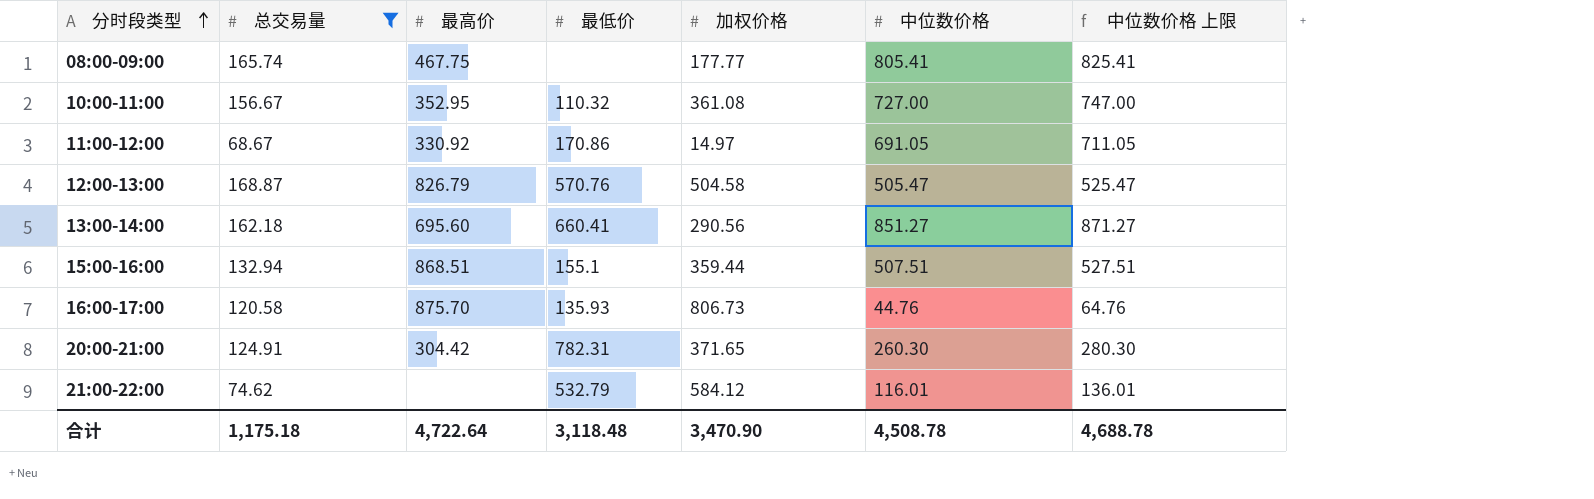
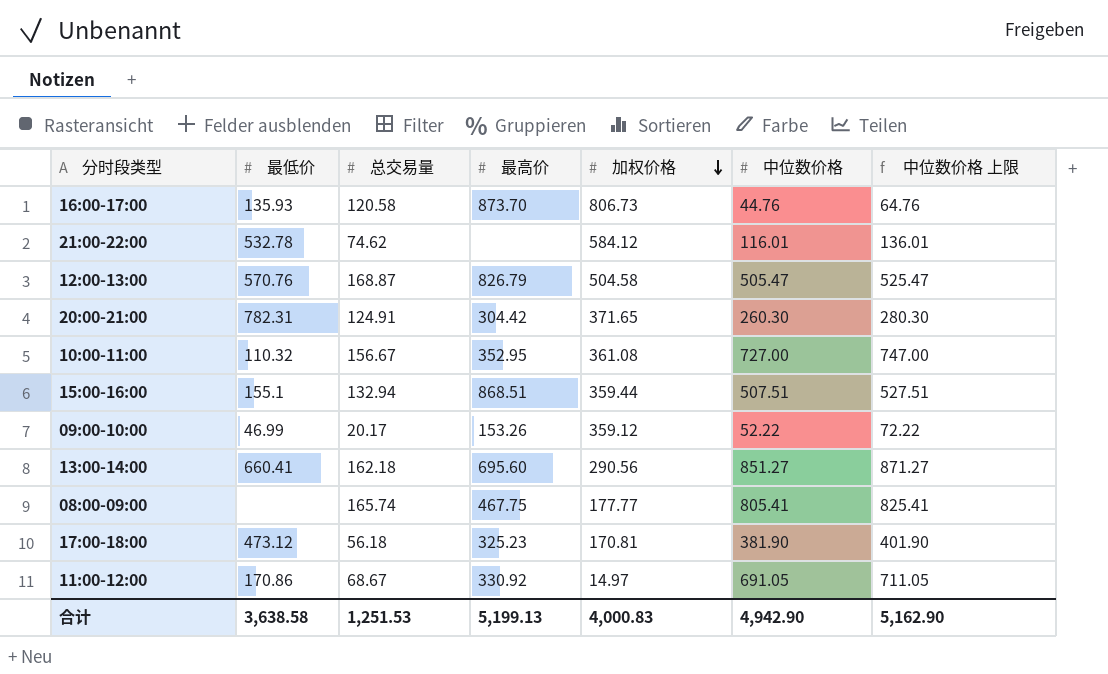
filter: 总交易量 >= 68.67 -> none
row order: 分时段类型 ascending -> 加权价格 descending
column 最低价 | position: 4 -> 2
16:00-17:00 | 最高价: 875.70 -> 873.70
21:00-22:00 | 最低价: 532.79 -> 532.78
合计 | 最低价: 3,118.48 -> 3,638.58
合计 | 总交易量: 1,175.18 -> 1,251.53
合计 | 最高价: 4,722.64 -> 5,199.13
合计 | 加权价格: 3,470.90 -> 4,000.83
合计 | 中位数价格: 4,508.78 -> 4,942.90
合计 | 中位数价格 上限: 4,688.78 -> 5,162.90

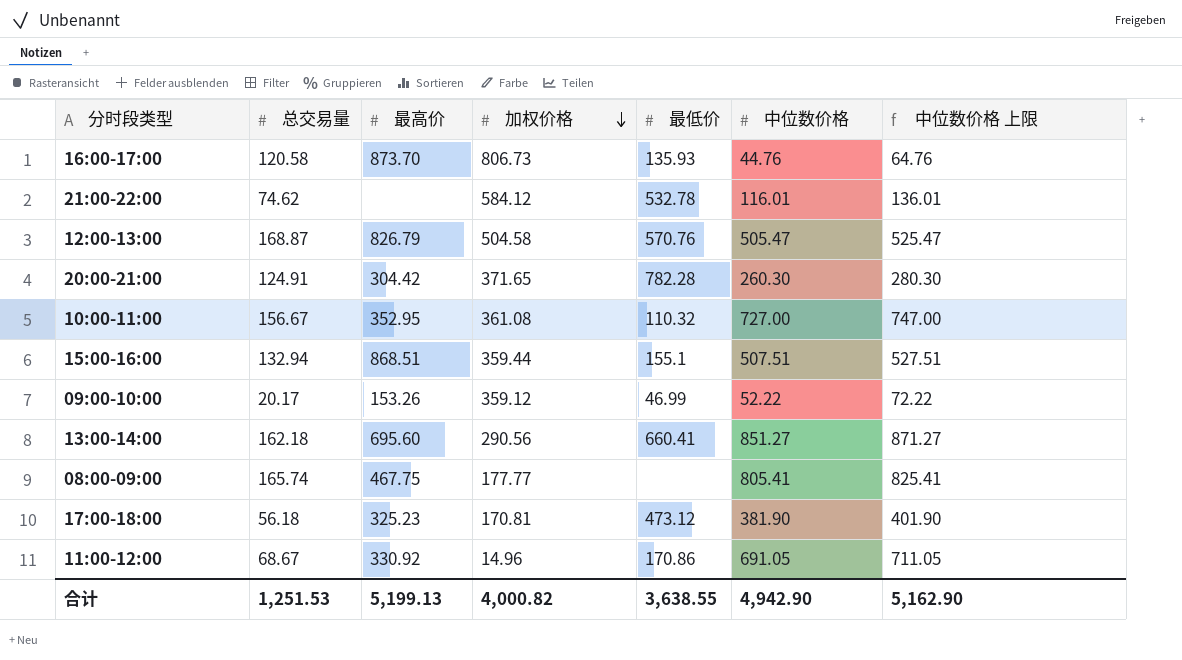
column 最低价 | position: 2 -> 5
20:00-21:00 | 最低价: 782.31 -> 782.28
11:00-12:00 | 加权价格: 14.97 -> 14.96
合计 | 加权价格: 4,000.83 -> 4,000.82
合计 | 最低价: 3,638.58 -> 3,638.55

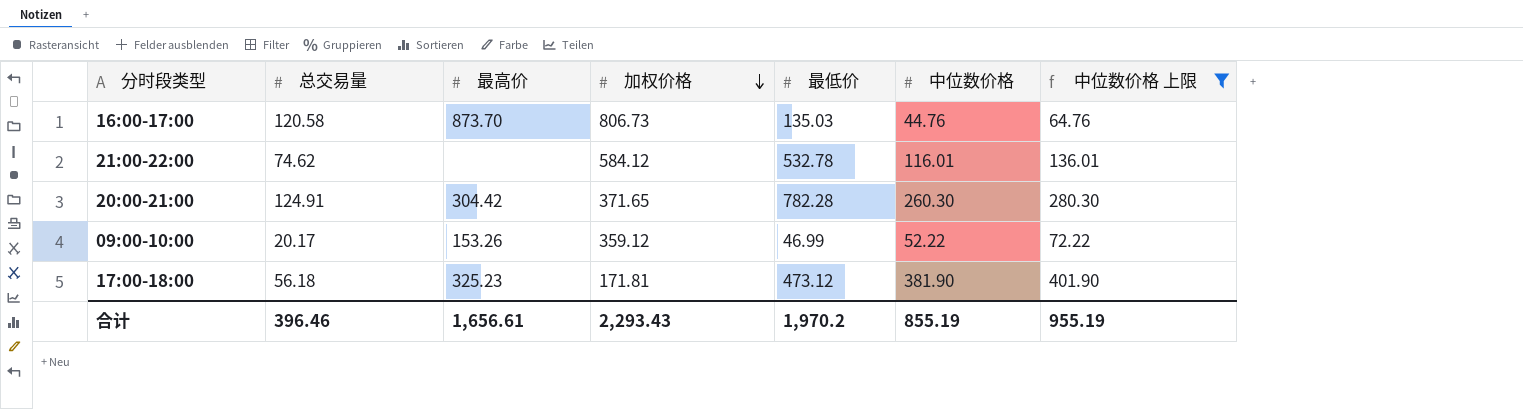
filter: none -> 中位数价格 上限 <= 401.90
16:00-17:00 | 最低价: 135.93 -> 135.03
17:00-18:00 | 加权价格: 170.81 -> 171.81
合计 | 总交易量: 1,251.53 -> 396.46
合计 | 最高价: 5,199.13 -> 1,656.61
合计 | 加权价格: 4,000.82 -> 2,293.43
合计 | 最低价: 3,638.55 -> 1,970.2
合计 | 中位数价格: 4,942.90 -> 855.19
合计 | 中位数价格 上限: 5,162.90 -> 955.19

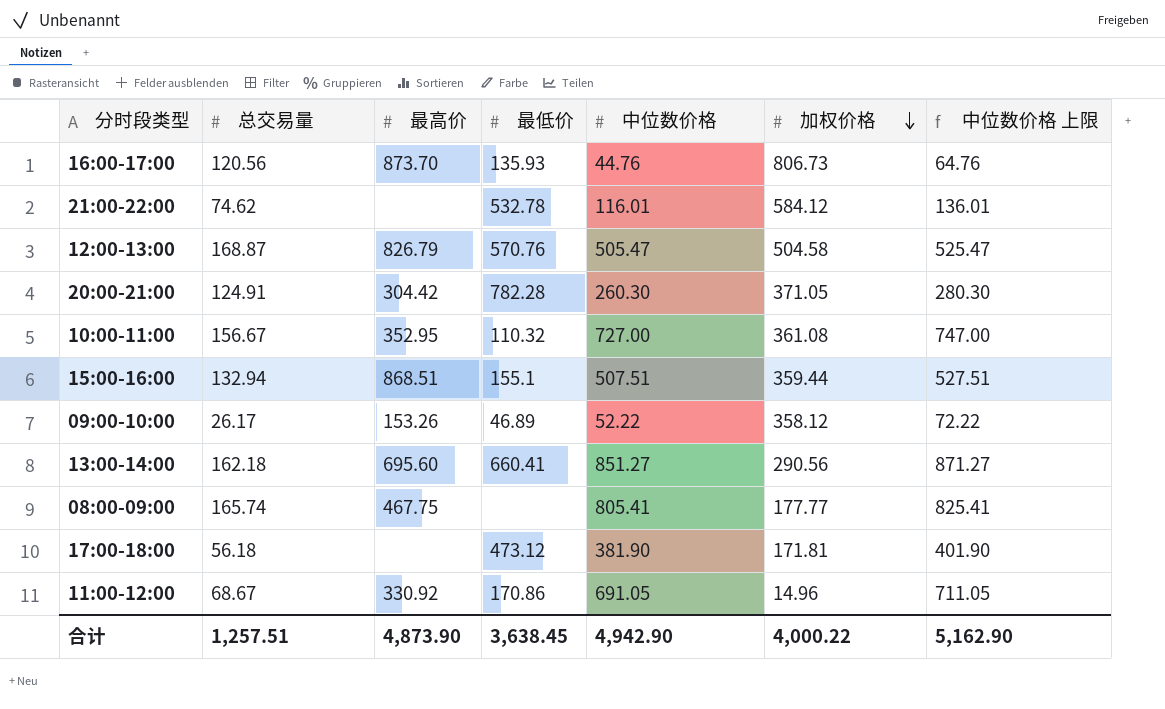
filter: 中位数价格 上限 <= 401.90 -> none
column 加权价格 | position: 4 -> 6
16:00-17:00 | 总交易量: 120.58 -> 120.56
16:00-17:00 | 最低价: 135.03 -> 135.93
20:00-21:00 | 加权价格: 371.65 -> 371.05
09:00-10:00 | 总交易量: 20.17 -> 26.17
09:00-10:00 | 最低价: 46.99 -> 46.89
09:00-10:00 | 加权价格: 359.12 -> 358.12
17:00-18:00 | 最高价: 325.23 -> none
合计 | 总交易量: 396.46 -> 1,257.51
合计 | 最高价: 1,656.61 -> 4,873.90
合计 | 最低价: 1,970.2 -> 3,638.45
合计 | 中位数价格: 855.19 -> 4,942.90
合计 | 加权价格: 2,293.43 -> 4,000.22
合计 | 中位数价格 上限: 955.19 -> 5,162.90

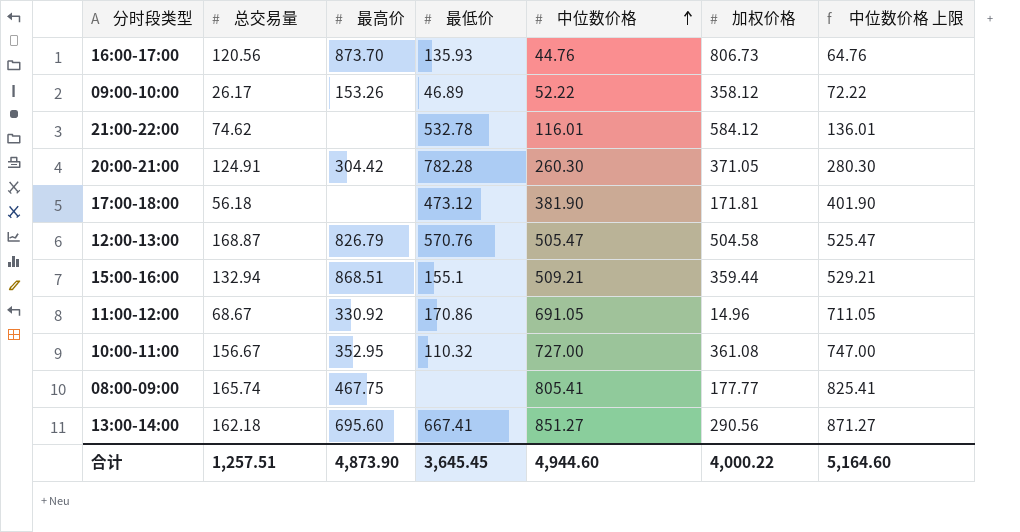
row order: 加权价格 descending -> 中位数价格 ascending
15:00-16:00 | 中位数价格: 507.51 -> 509.21
15:00-16:00 | 中位数价格 上限: 527.51 -> 529.21
13:00-14:00 | 最低价: 660.41 -> 667.41
合计 | 最低价: 3,638.45 -> 3,645.45
合计 | 中位数价格: 4,942.90 -> 4,944.60
合计 | 中位数价格 上限: 5,162.90 -> 5,164.60

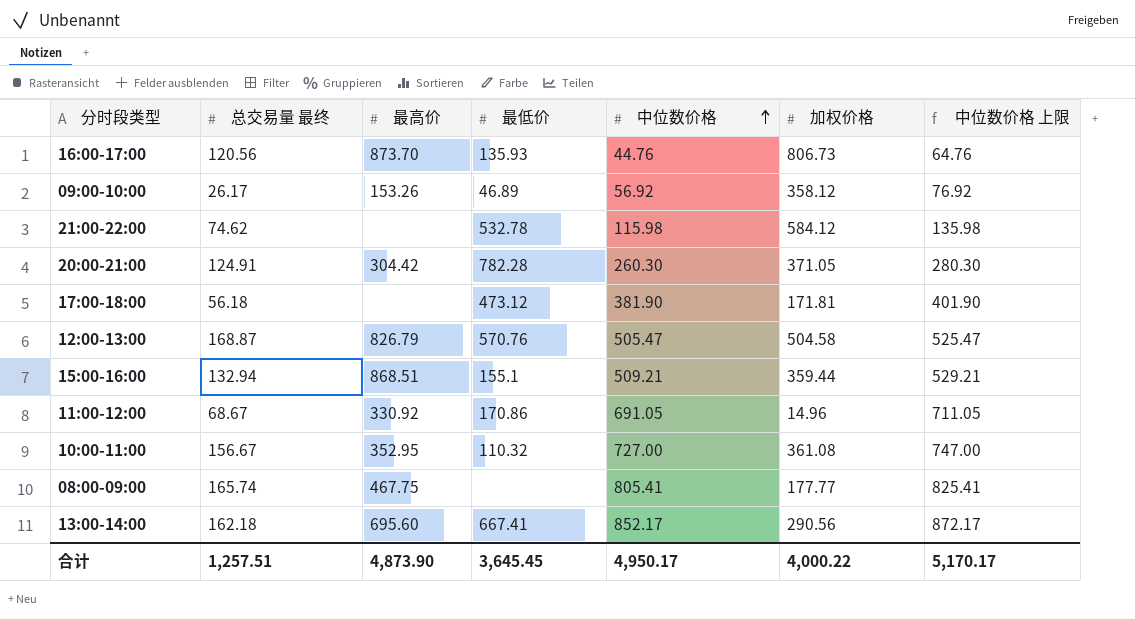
column name: 总交易量 -> 总交易量 最终
09:00-10:00 | 中位数价格: 52.22 -> 56.92
09:00-10:00 | 中位数价格 上限: 72.22 -> 76.92
21:00-22:00 | 中位数价格: 116.01 -> 115.98
21:00-22:00 | 中位数价格 上限: 136.01 -> 135.98
13:00-14:00 | 中位数价格: 851.27 -> 852.17
13:00-14:00 | 中位数价格 上限: 871.27 -> 872.17
合计 | 中位数价格: 4,944.60 -> 4,950.17
合计 | 中位数价格 上限: 5,164.60 -> 5,170.17

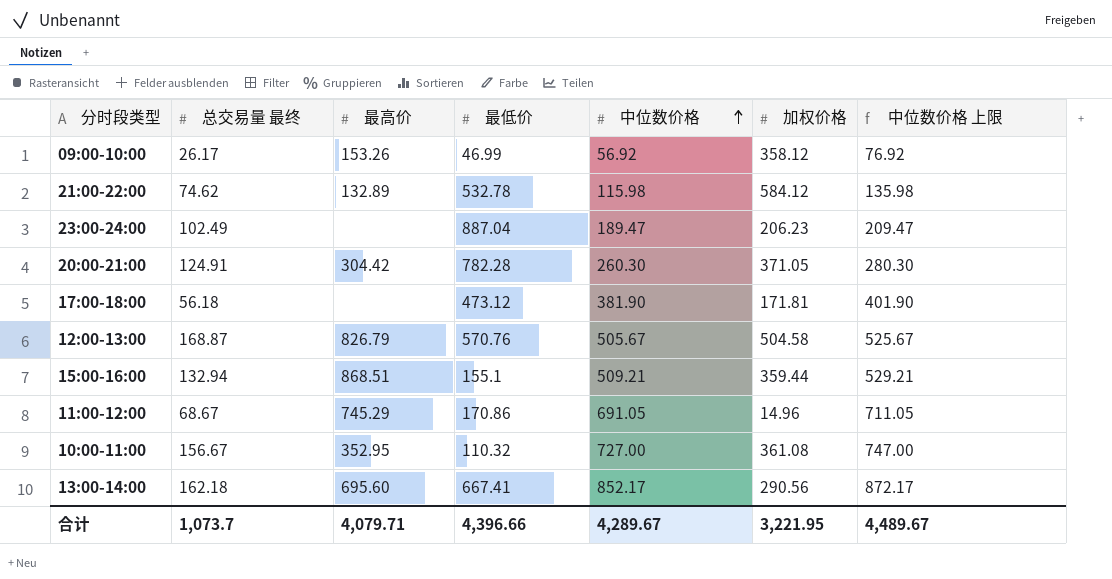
row 16:00-17:00: 120.56 | 873.70 | 135.93 | 44.76 | 806.73 | 64.76 -> none
row 08:00-09:00: 165.74 | 467.75 | none | 805.41 | 177.77 | 825.41 -> none
09:00-10:00 | 最低价: 46.89 -> 46.99
21:00-22:00 | 最高价: none -> 132.89
row 23:00-24:00: none -> 102.49 | none | 887.04 | 189.47 | 206.23 | 209.47
12:00-13:00 | 中位数价格: 505.47 -> 505.67
12:00-13:00 | 中位数价格 上限: 525.47 -> 525.67
11:00-12:00 | 最高价: 330.92 -> 745.29
合计 | 总交易量 最终: 1,257.51 -> 1,073.7
合计 | 最高价: 4,873.90 -> 4,079.71
合计 | 最低价: 3,645.45 -> 4,396.66
合计 | 中位数价格: 4,950.17 -> 4,289.67
合计 | 加权价格: 4,000.22 -> 3,221.95
合计 | 中位数价格 上限: 5,170.17 -> 4,489.67

